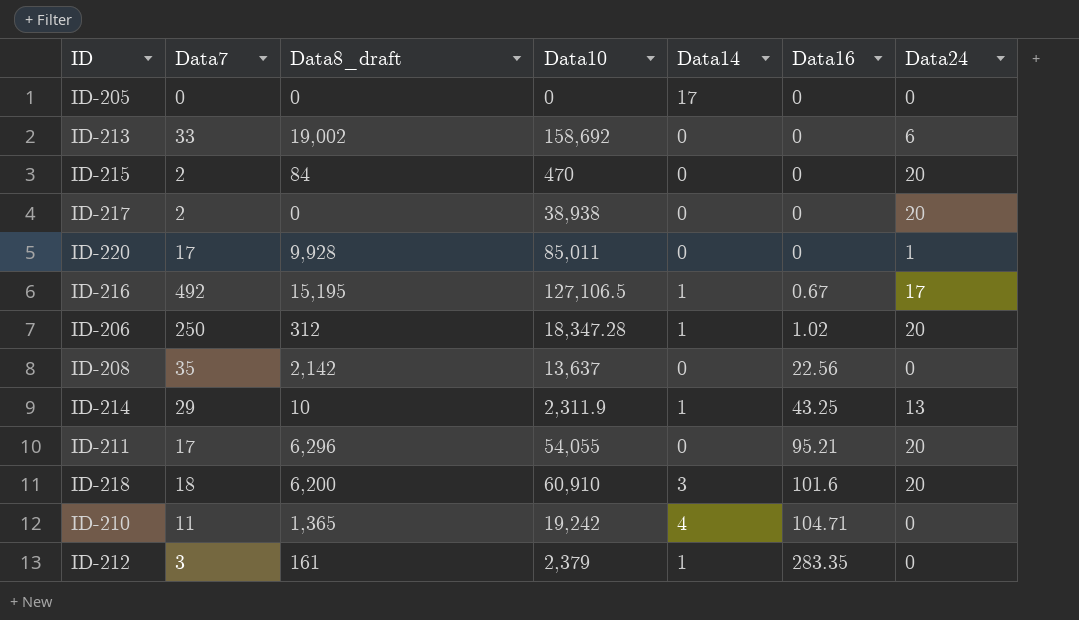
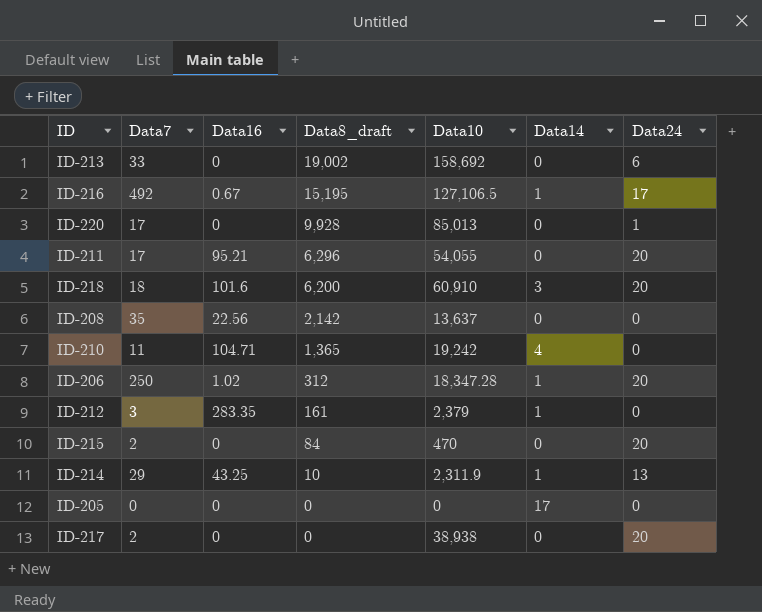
row order: Data16 ascending -> Data8_draft descending
column Data16 | position: 6 -> 3
ID-220 | Data10: 85,011 -> 85,013

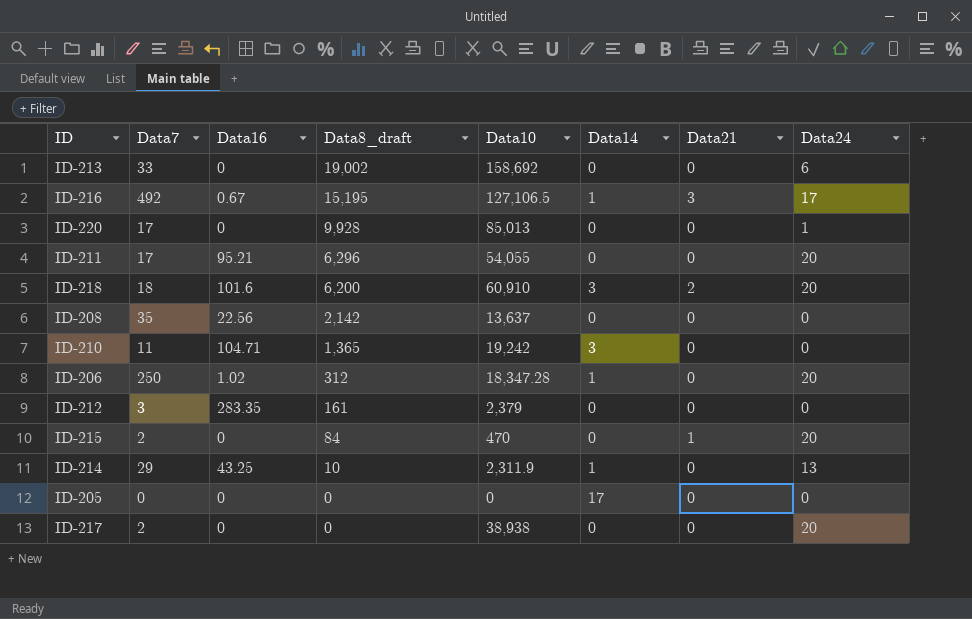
column Data21 | position: none -> 7
ID-210 | Data14: 4 -> 3
ID-212 | Data14: 1 -> 0

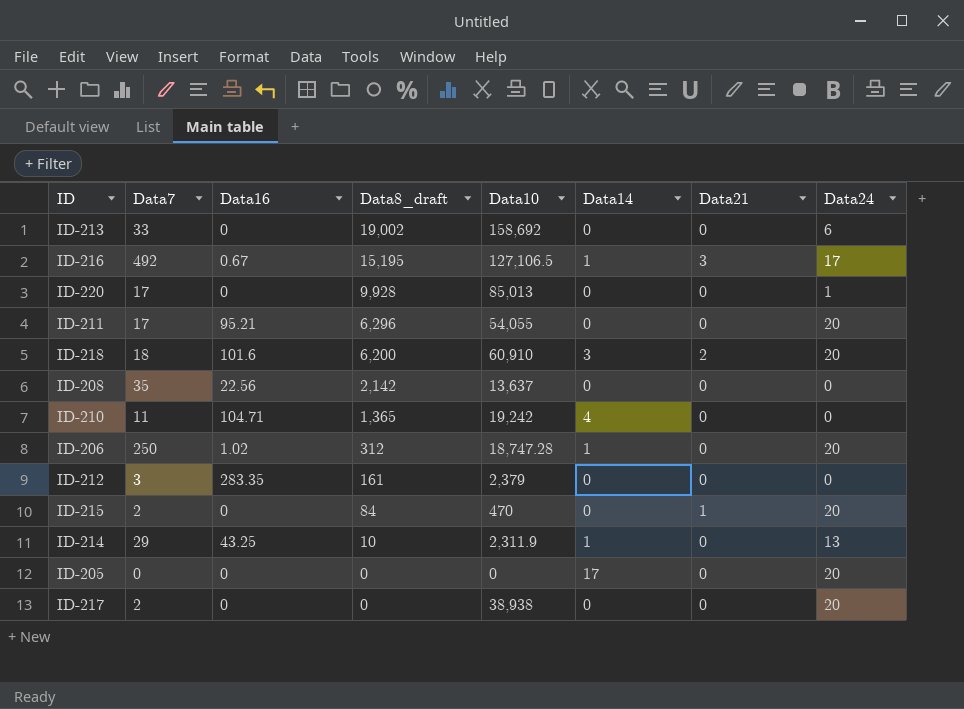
ID-210 | Data14: 3 -> 4
ID-206 | Data10: 18,347.28 -> 18,747.28
ID-205 | Data24: 0 -> 20

